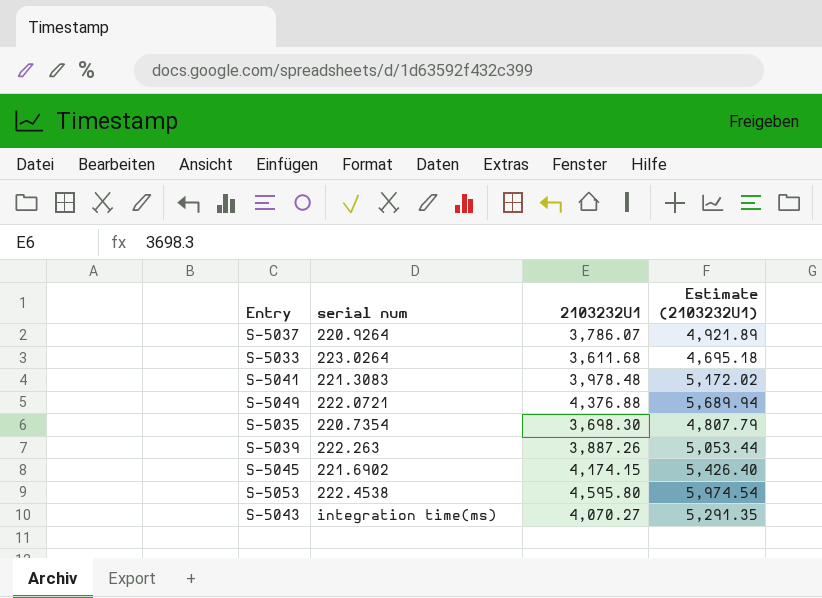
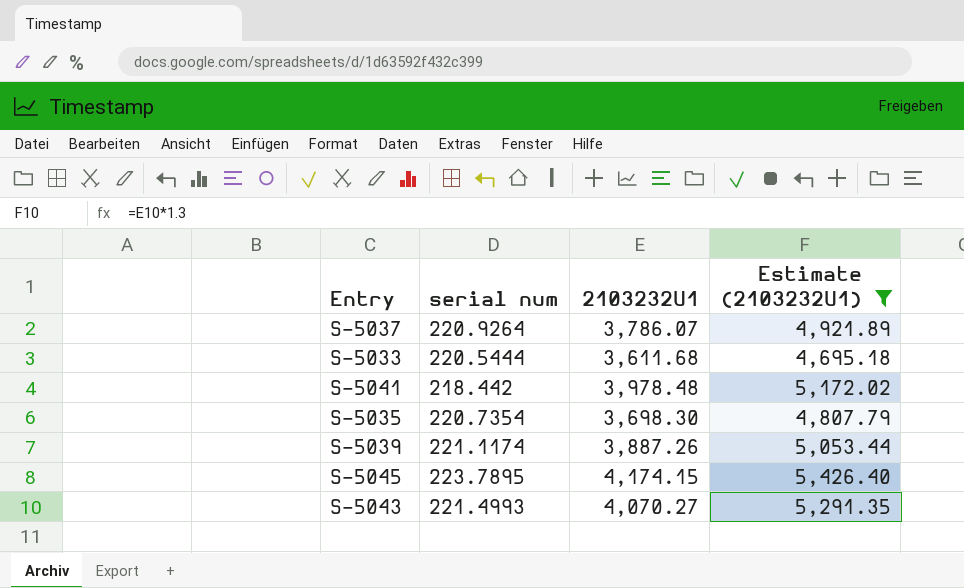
filter: none -> Estimate (2103232U1) <= 5,426.40
S-5033 | serial num: 223.0264 -> 220.5444
S-5041 | serial num: 221.3083 -> 218.442
S-5039 | serial num: 222.263 -> 221.1174
S-5045 | serial num: 221.6902 -> 223.7895
S-5043 | serial num: integration time(ms) -> 221.4993

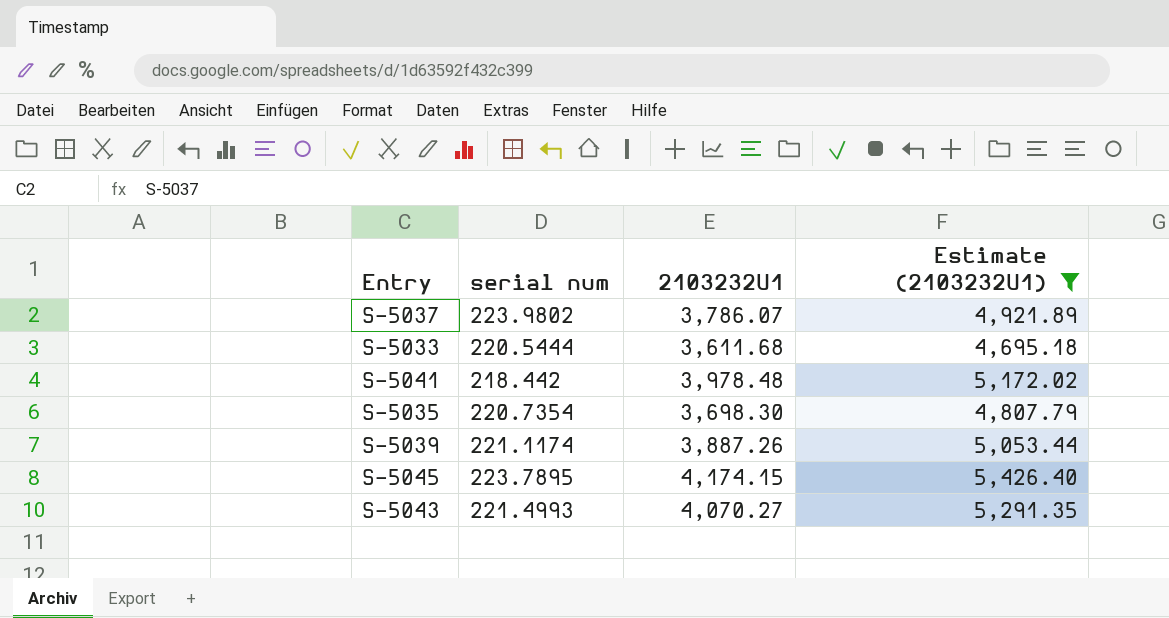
S-5037 | serial num: 220.9264 -> 223.9802

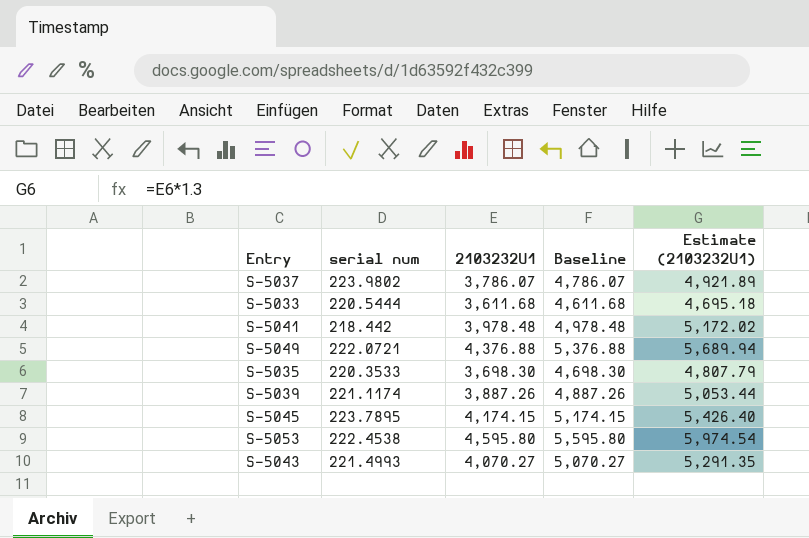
filter: Estimate (2103232U1) <= 5,426.40 -> none
column Baseline | formula: none -> [2103232U1] + 1000
S-5035 | serial num: 220.7354 -> 220.3533

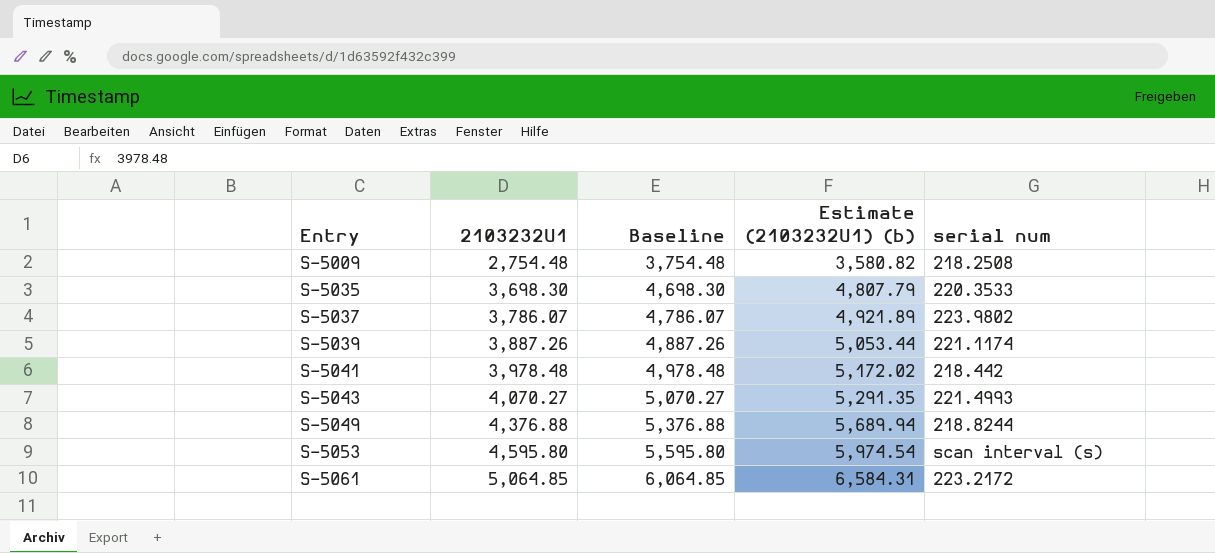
row order: none -> Entry ascending
column name: Estimate (2103232U1) -> Estimate (2103232U1) (b)
column serial num | position: 2 -> 5
row S-5033: 220.5444 | 3,611.68 | 4,611.68 | 4,695.18 -> none
row S-5045: 223.7895 | 4,174.15 | 5,174.15 | 5,426.40 -> none
row S-5009: none -> 2,754.48 | 3,754.48 | 3,580.82 | 218.2508
S-5049 | serial num: 222.0721 -> 218.8244
S-5053 | serial num: 222.4538 -> scan interval (s)
row S-5061: none -> 5,064.85 | 6,064.85 | 6,584.31 | 223.2172

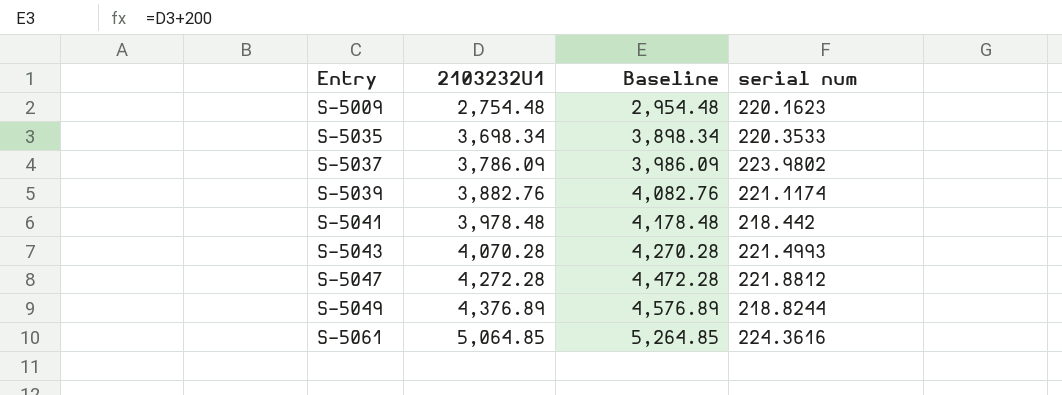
column Estimate (2103232U1) (b) | formula: [2103232U1] * 1.3 -> none
column Baseline | formula: [2103232U1] + 1000 -> [2103232U1] + 200
row S-5053: 4,595.80 | 5,595.80 | 5,974.54 | scan interval (s) -> none
S-5009 | serial num: 218.2508 -> 220.1623
S-5035 | 2103232U1: 3,698.30 -> 3,698.34
S-5037 | 2103232U1: 3,786.07 -> 3,786.09
S-5039 | 2103232U1: 3,887.26 -> 3,882.76
S-5043 | 2103232U1: 4,070.27 -> 4,070.28
row S-5047: none -> 4,272.28 | 4,472.28 | 221.8812
S-5049 | 2103232U1: 4,376.88 -> 4,376.89
S-5061 | serial num: 223.2172 -> 224.3616

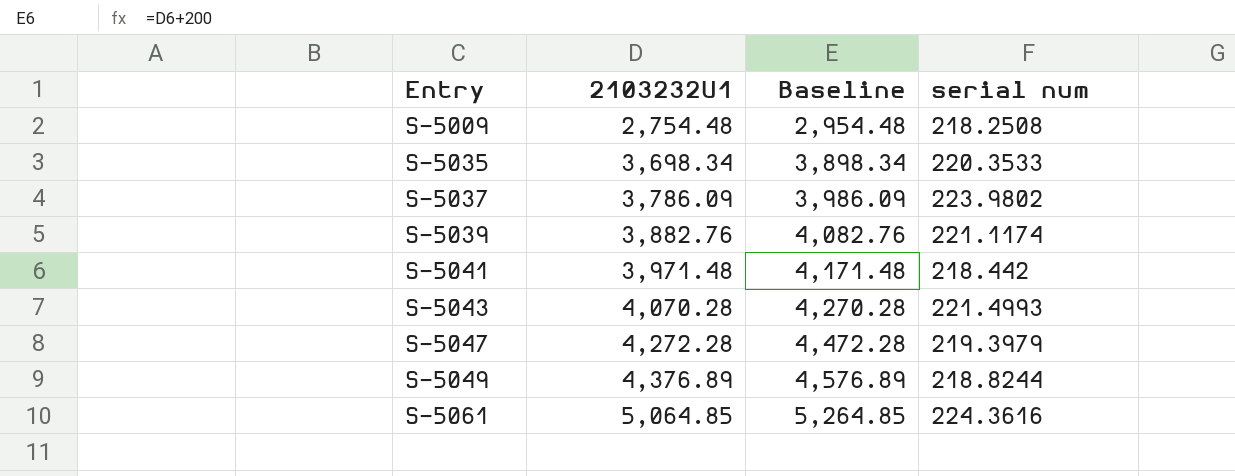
S-5009 | serial num: 220.1623 -> 218.2508
S-5041 | 2103232U1: 3,978.48 -> 3,971.48
S-5041 | Baseline: 4,178.48 -> 4,171.48
S-5047 | serial num: 221.8812 -> 219.3979

